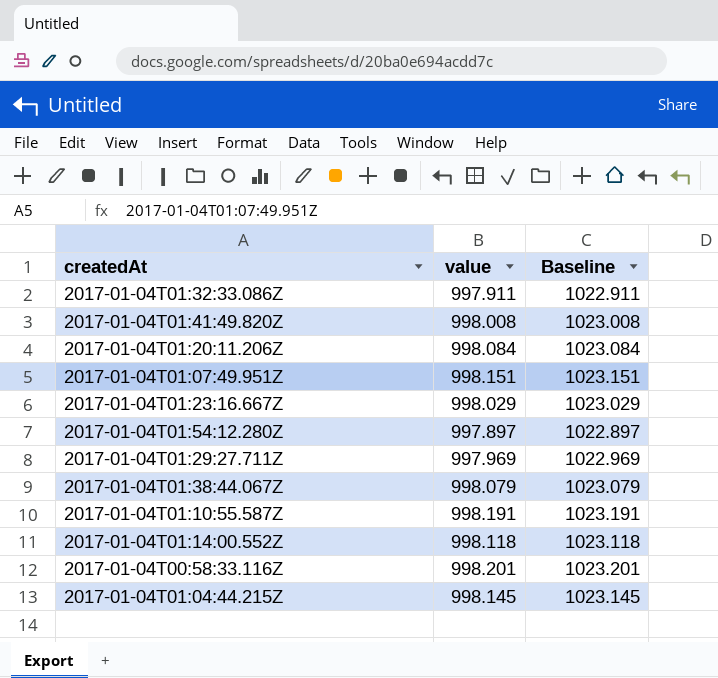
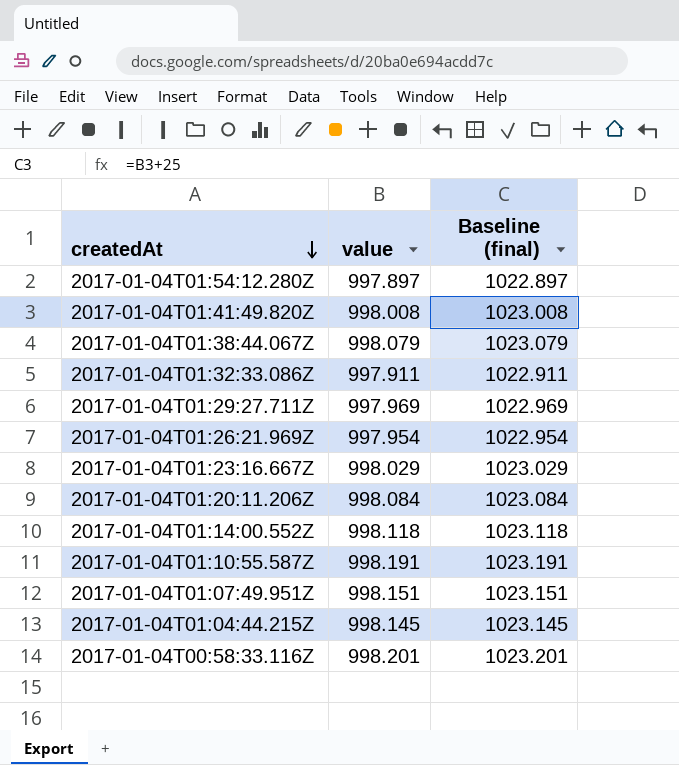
row order: none -> createdAt descending
column name: Baseline -> Baseline (final)
row 2017-01-04T01:26:21.969Z: none -> 997.954 | 1022.954

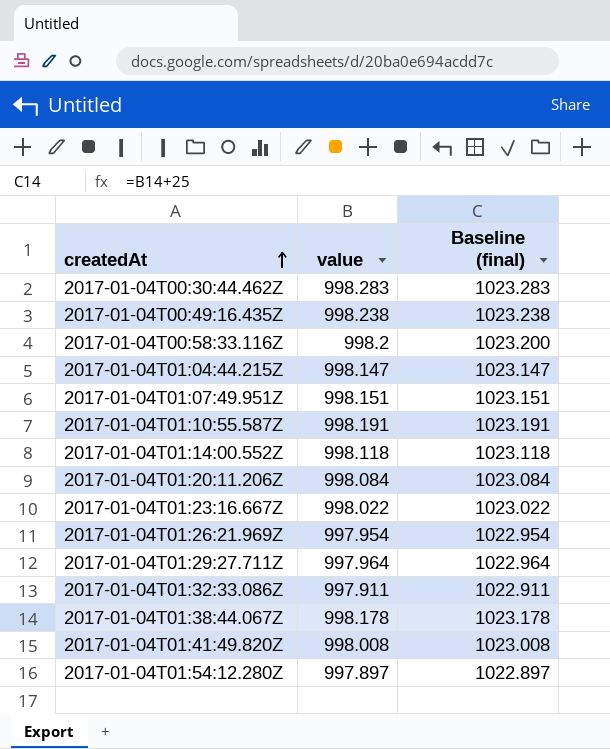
row order: createdAt descending -> createdAt ascending
row 2017-01-04T00:30:44.462Z: none -> 998.283 | 1023.283
row 2017-01-04T00:49:16.435Z: none -> 998.238 | 1023.238
2017-01-04T00:58:33.116Z | value: 998.201 -> 998.2
2017-01-04T00:58:33.116Z | Baseline (final): 1023.201 -> 1023.200
2017-01-04T01:04:44.215Z | value: 998.145 -> 998.147
2017-01-04T01:04:44.215Z | Baseline (final): 1023.145 -> 1023.147
2017-01-04T01:23:16.667Z | value: 998.029 -> 998.022
2017-01-04T01:23:16.667Z | Baseline (final): 1023.029 -> 1023.022
2017-01-04T01:29:27.711Z | value: 997.969 -> 997.964
2017-01-04T01:29:27.711Z | Baseline (final): 1022.969 -> 1022.964
2017-01-04T01:38:44.067Z | value: 998.079 -> 998.178
2017-01-04T01:38:44.067Z | Baseline (final): 1023.079 -> 1023.178

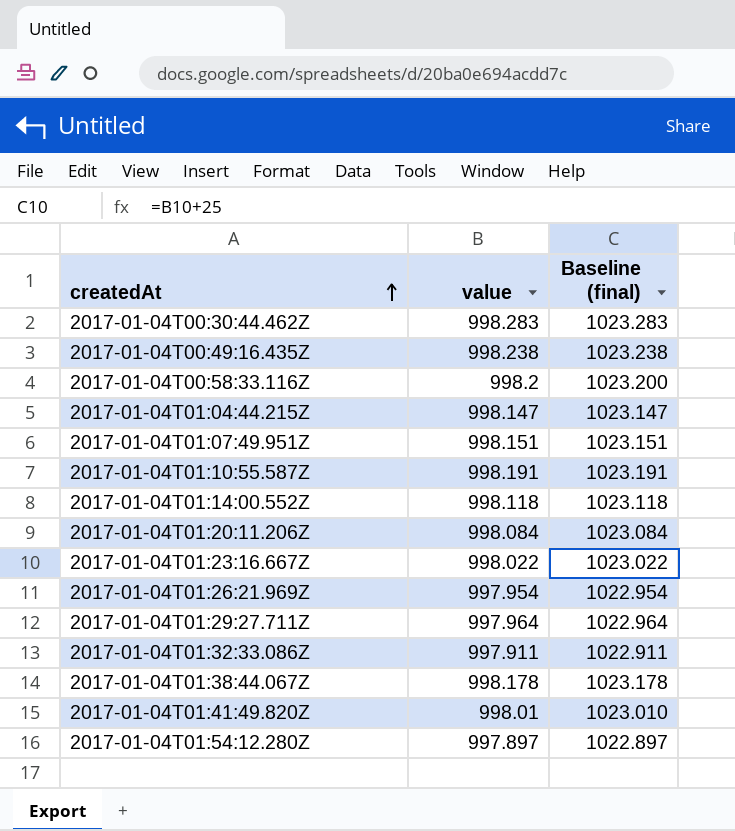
2017-01-04T01:41:49.820Z | value: 998.008 -> 998.01
2017-01-04T01:41:49.820Z | Baseline (final): 1023.008 -> 1023.010

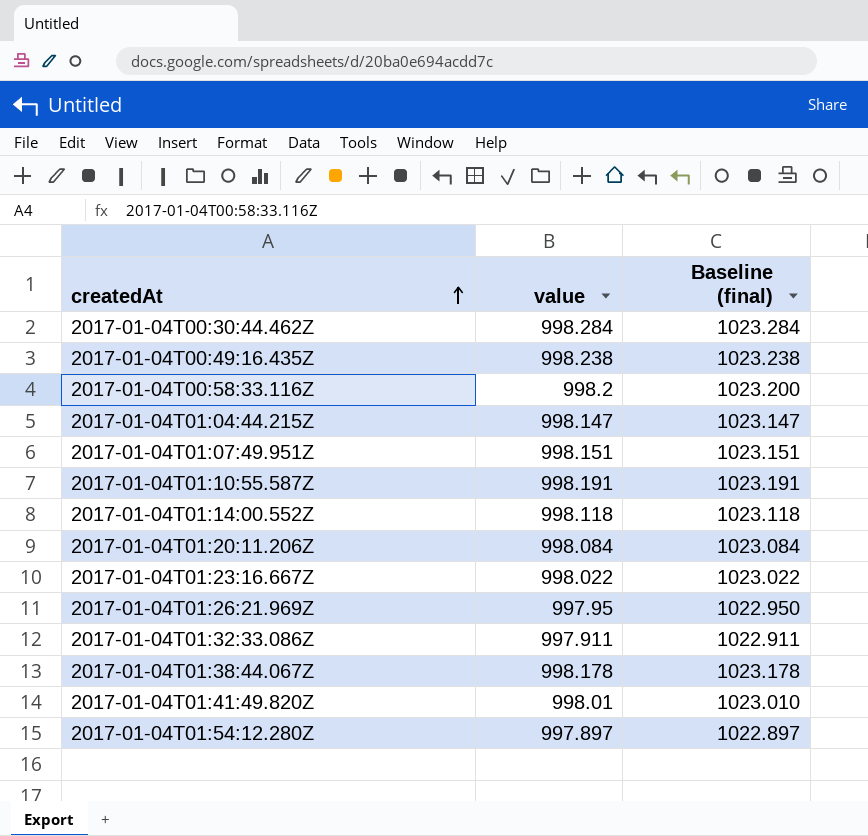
row 2017-01-04T01:29:27.711Z: 997.964 | 1022.964 -> none
2017-01-04T00:30:44.462Z | value: 998.283 -> 998.284
2017-01-04T00:30:44.462Z | Baseline (final): 1023.283 -> 1023.284
2017-01-04T01:26:21.969Z | value: 997.954 -> 997.95
2017-01-04T01:26:21.969Z | Baseline (final): 1022.954 -> 1022.950

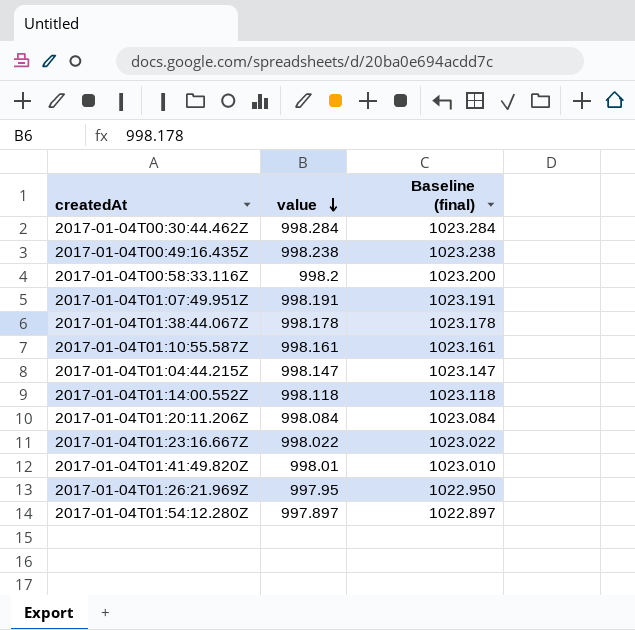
row order: createdAt ascending -> value descending
row 2017-01-04T01:32:33.086Z: 997.911 | 1022.911 -> none
2017-01-04T01:07:49.951Z | value: 998.151 -> 998.191
2017-01-04T01:07:49.951Z | Baseline (final): 1023.151 -> 1023.191
2017-01-04T01:10:55.587Z | value: 998.191 -> 998.161
2017-01-04T01:10:55.587Z | Baseline (final): 1023.191 -> 1023.161

